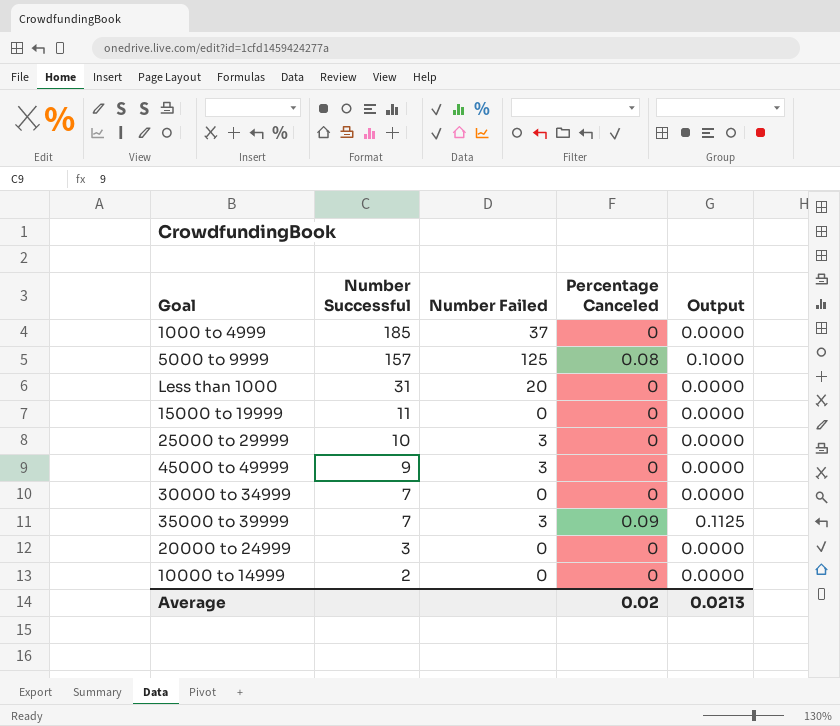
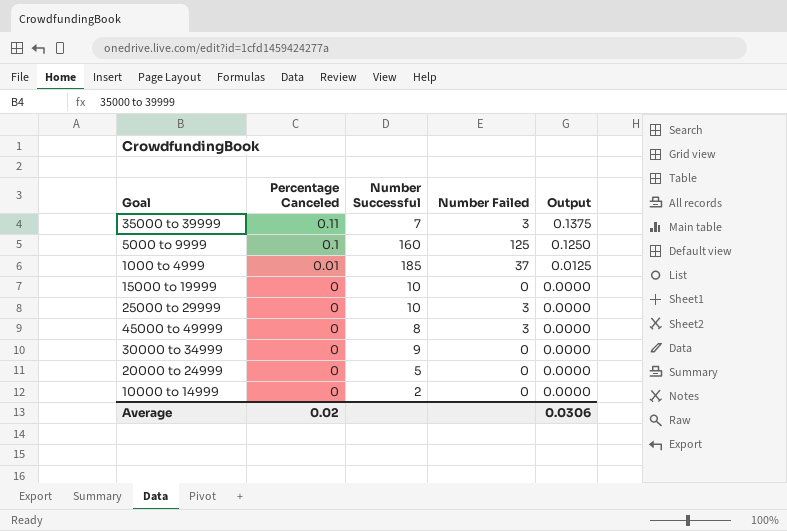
row order: Number Successful descending -> Percentage Canceled descending
column Percentage Canceled | position: 4 -> 2
row Less than 1000: 31 | 20 | 0 | 0.0000 -> none
35000 to 39999 | Percentage Canceled: 0.09 -> 0.11
35000 to 39999 | Output: 0.1125 -> 0.1375
5000 to 9999 | Percentage Canceled: 0.08 -> 0.1
5000 to 9999 | Number Successful: 157 -> 160
5000 to 9999 | Output: 0.1000 -> 0.1250
1000 to 4999 | Percentage Canceled: 0 -> 0.01
1000 to 4999 | Output: 0.0000 -> 0.0125
15000 to 19999 | Number Successful: 11 -> 10
45000 to 49999 | Number Successful: 9 -> 8
30000 to 34999 | Number Successful: 7 -> 9
20000 to 24999 | Number Successful: 3 -> 5
Average | Output: 0.0213 -> 0.0306

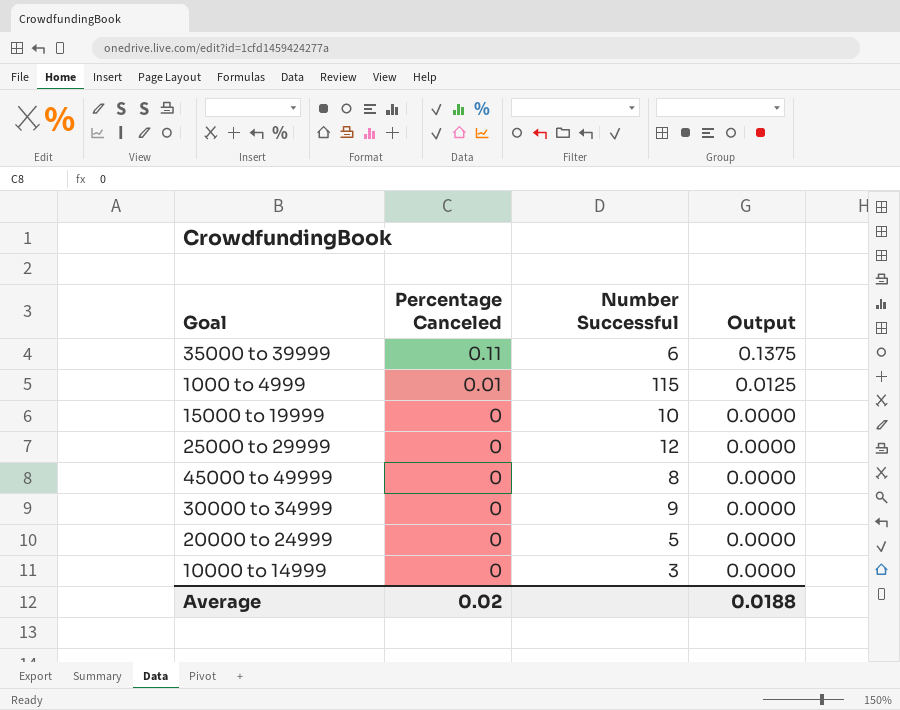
column Number Failed | position: 4 -> none
row 5000 to 9999: 0.1 | 160 | 125 | 0.1250 -> none
35000 to 39999 | Number Successful: 7 -> 6
1000 to 4999 | Number Successful: 185 -> 115
25000 to 29999 | Number Successful: 10 -> 12
10000 to 14999 | Number Successful: 2 -> 3
Average | Output: 0.0306 -> 0.0188

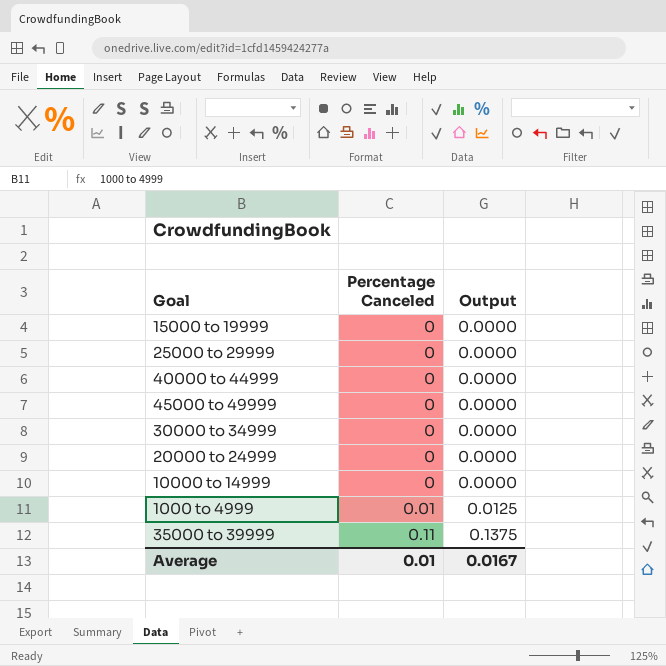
row order: Percentage Canceled descending -> Percentage Canceled ascending
column Number Successful | position: 3 -> none
row 40000 to 44999: none -> 0 | 0.0000
Average | Percentage Canceled: 0.02 -> 0.01
Average | Output: 0.0188 -> 0.0167

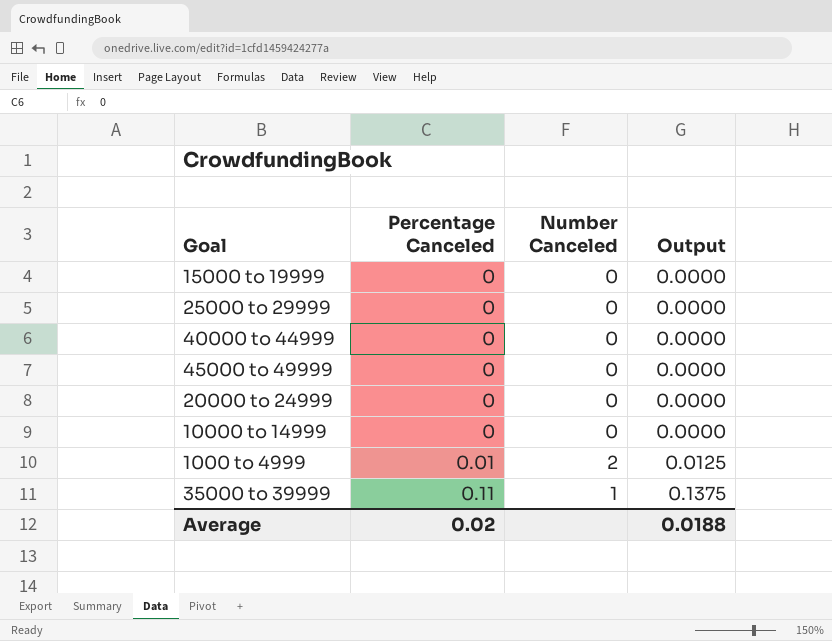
column Number Canceled | position: none -> 3
row 30000 to 34999: 0 | 0.0000 -> none
Average | Percentage Canceled: 0.01 -> 0.02
Average | Output: 0.0167 -> 0.0188

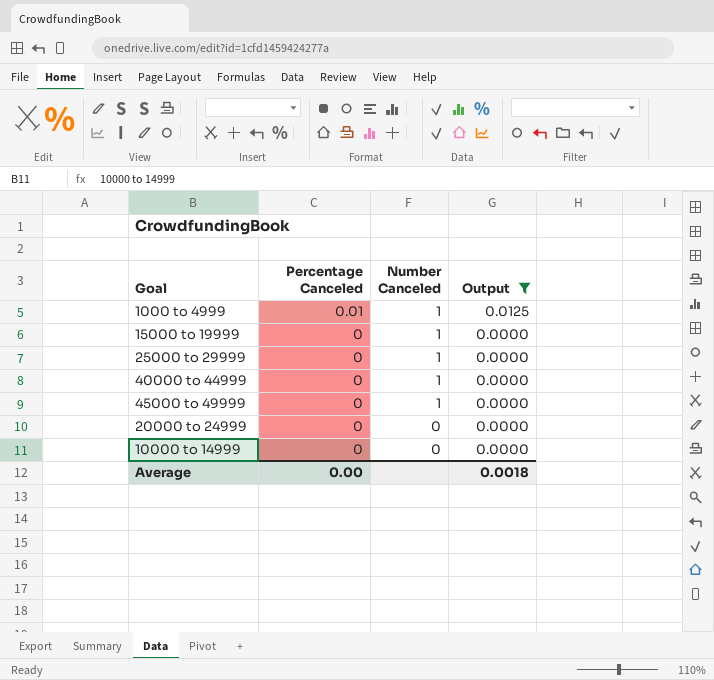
filter: none -> Output != 0.1375
row order: Percentage Canceled ascending -> Percentage Canceled descending
1000 to 4999 | Number Canceled: 2 -> 1
15000 to 19999 | Number Canceled: 0 -> 1
25000 to 29999 | Number Canceled: 0 -> 1
40000 to 44999 | Number Canceled: 0 -> 1
45000 to 49999 | Number Canceled: 0 -> 1
Average | Percentage Canceled: 0.02 -> 0.00
Average | Output: 0.0188 -> 0.0018

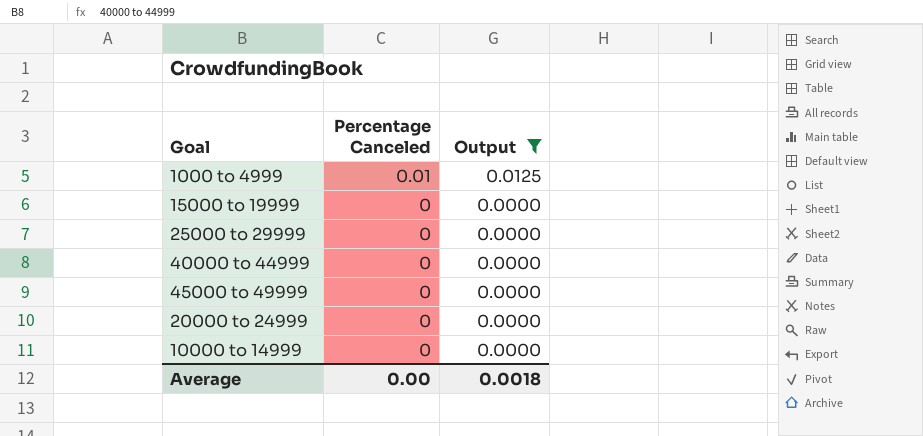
column Number Canceled | position: 3 -> none

